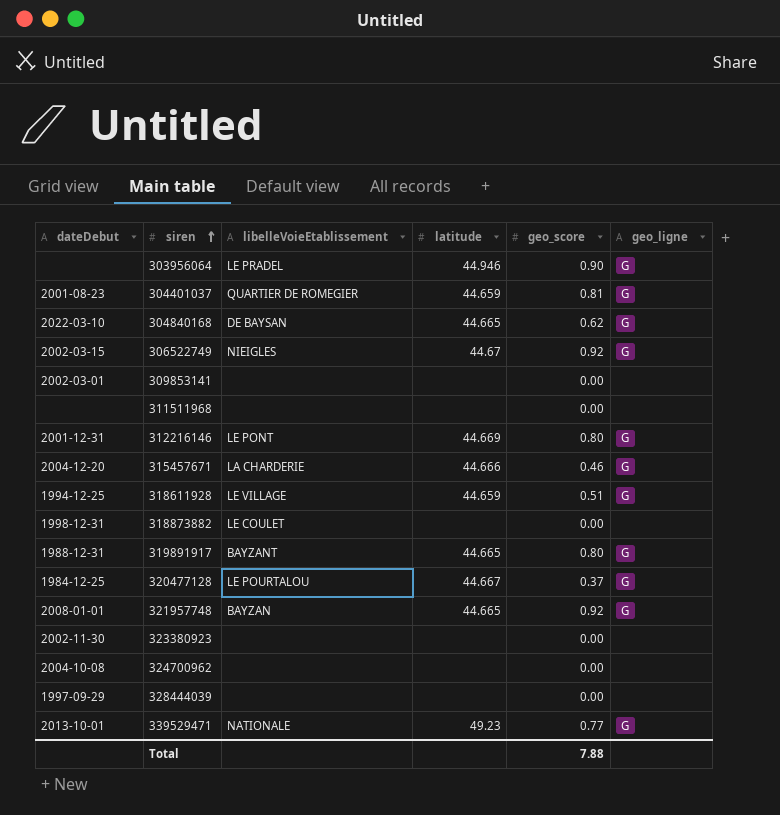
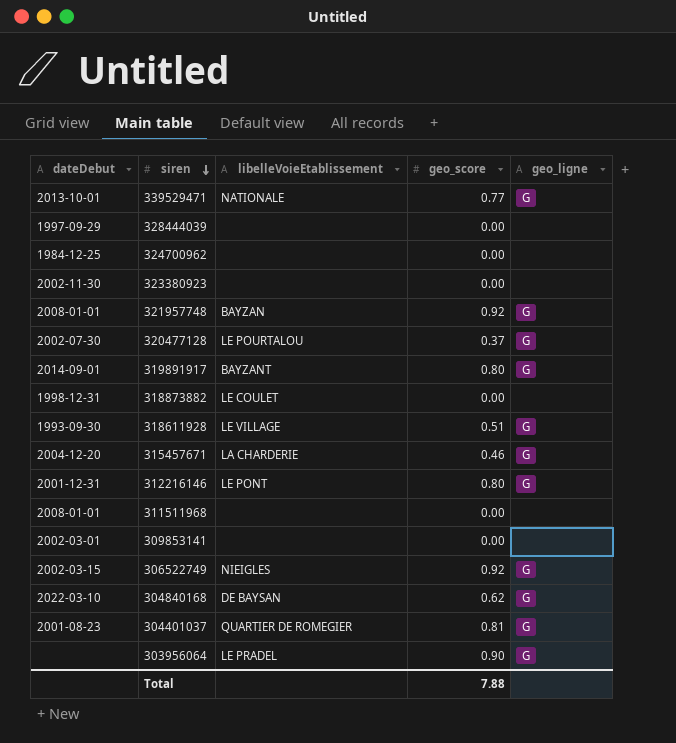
row order: siren ascending -> siren descending
column latitude | position: 4 -> none
324700962 | dateDebut: 2004-10-08 -> 1984-12-25
320477128 | dateDebut: 1984-12-25 -> 2002-07-30
319891917 | dateDebut: 1988-12-31 -> 2014-09-01
318611928 | dateDebut: 1994-12-25 -> 1993-09-30
311511968 | dateDebut: none -> 2008-01-01

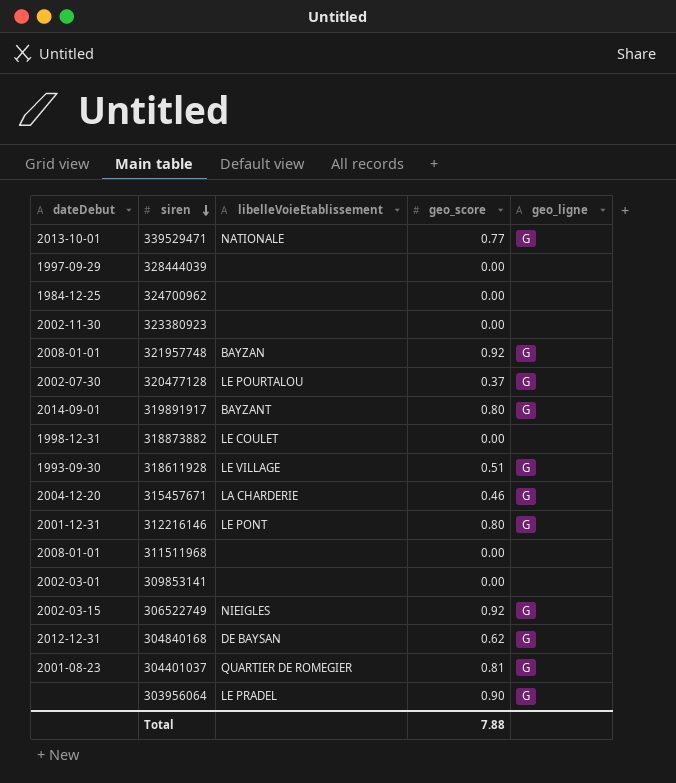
304840168 | dateDebut: 2022-03-10 -> 2012-12-31

